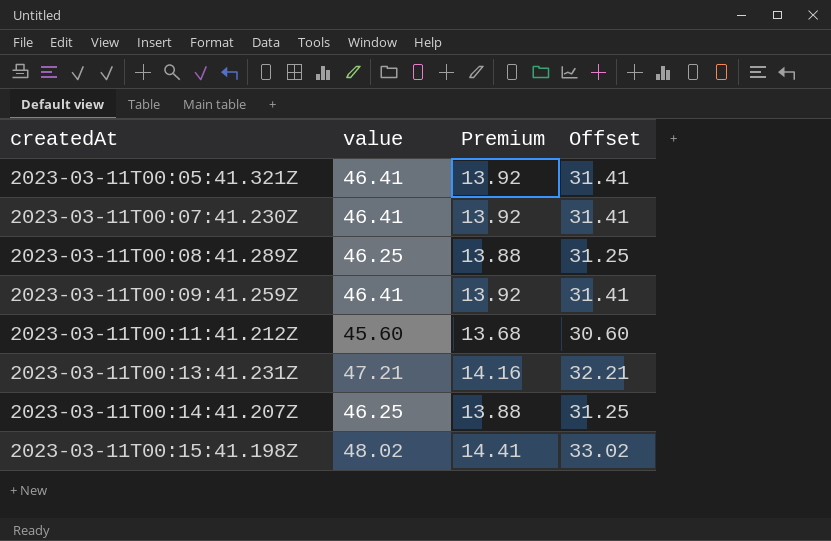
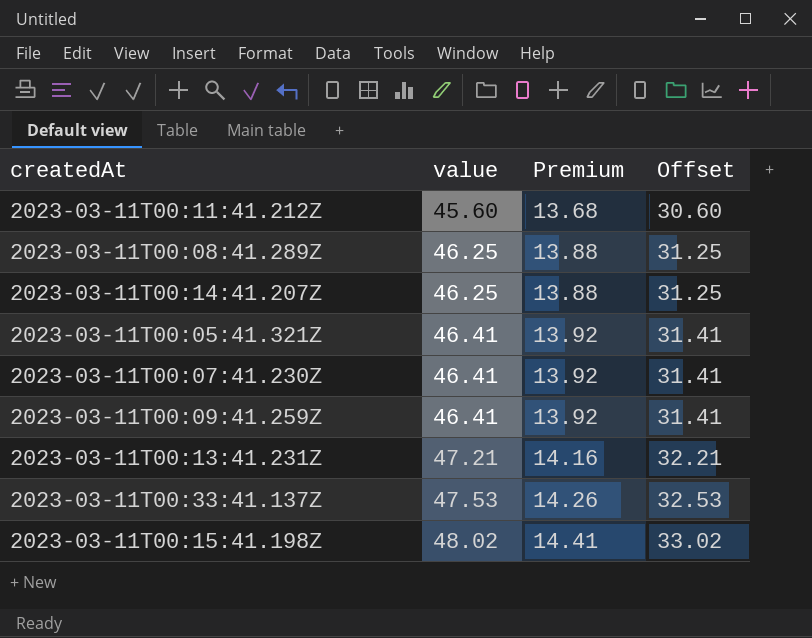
row order: createdAt ascending -> value ascending
row 2023-03-11T00:33:41.137Z: none -> 47.53 | 14.26 | 32.53

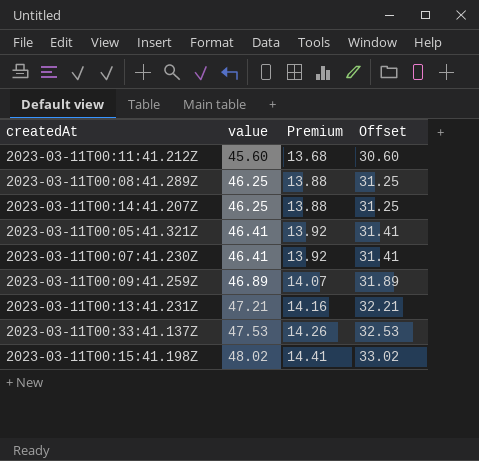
2023-03-11T00:09:41.259Z | value: 46.41 -> 46.89
2023-03-11T00:09:41.259Z | Premium: 13.92 -> 14.07
2023-03-11T00:09:41.259Z | Offset: 31.41 -> 31.89

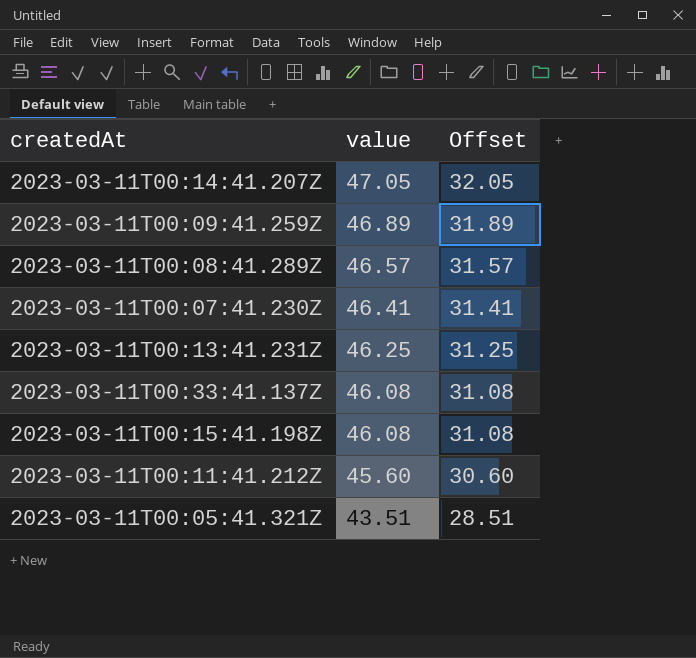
row order: value ascending -> value descending
column Premium | formula: [value] * 0.3 -> none
2023-03-11T00:14:41.207Z | value: 46.25 -> 47.05
2023-03-11T00:14:41.207Z | Offset: 31.25 -> 32.05
2023-03-11T00:08:41.289Z | value: 46.25 -> 46.57
2023-03-11T00:08:41.289Z | Offset: 31.25 -> 31.57
2023-03-11T00:13:41.231Z | value: 47.21 -> 46.25
2023-03-11T00:13:41.231Z | Offset: 32.21 -> 31.25
2023-03-11T00:33:41.137Z | value: 47.53 -> 46.08
2023-03-11T00:33:41.137Z | Offset: 32.53 -> 31.08
2023-03-11T00:15:41.198Z | value: 48.02 -> 46.08
2023-03-11T00:15:41.198Z | Offset: 33.02 -> 31.08
2023-03-11T00:05:41.321Z | value: 46.41 -> 43.51
2023-03-11T00:05:41.321Z | Offset: 31.41 -> 28.51

